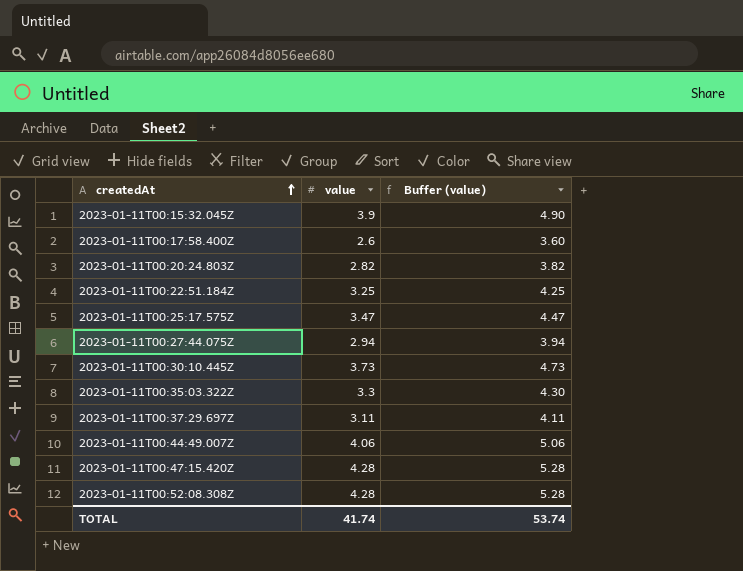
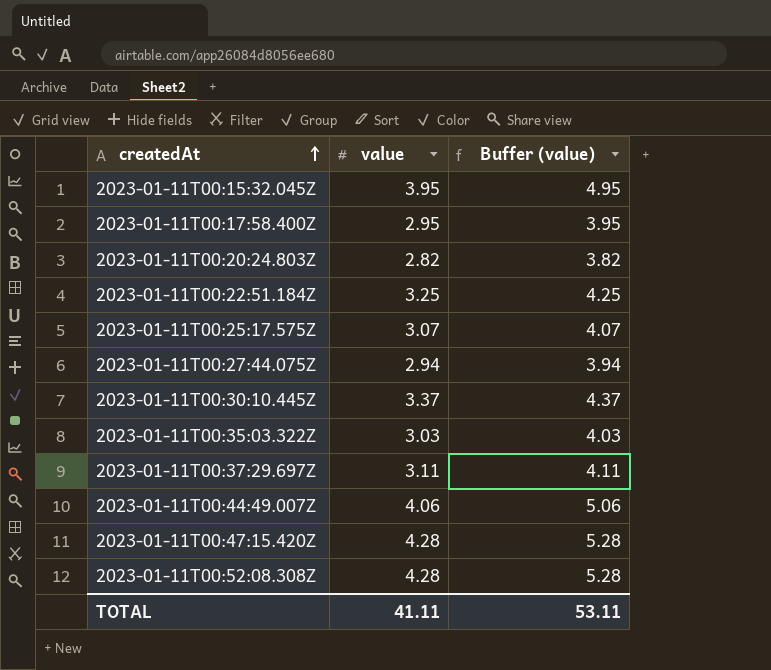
2023-01-11T00:15:32.045Z | value: 3.9 -> 3.95
2023-01-11T00:15:32.045Z | Buffer (value): 4.90 -> 4.95
2023-01-11T00:17:58.400Z | value: 2.6 -> 2.95
2023-01-11T00:17:58.400Z | Buffer (value): 3.60 -> 3.95
2023-01-11T00:25:17.575Z | value: 3.47 -> 3.07
2023-01-11T00:25:17.575Z | Buffer (value): 4.47 -> 4.07
2023-01-11T00:30:10.445Z | value: 3.73 -> 3.37
2023-01-11T00:30:10.445Z | Buffer (value): 4.73 -> 4.37
2023-01-11T00:35:03.322Z | value: 3.3 -> 3.03
2023-01-11T00:35:03.322Z | Buffer (value): 4.30 -> 4.03
TOTAL | value: 41.74 -> 41.11
TOTAL | Buffer (value): 53.74 -> 53.11

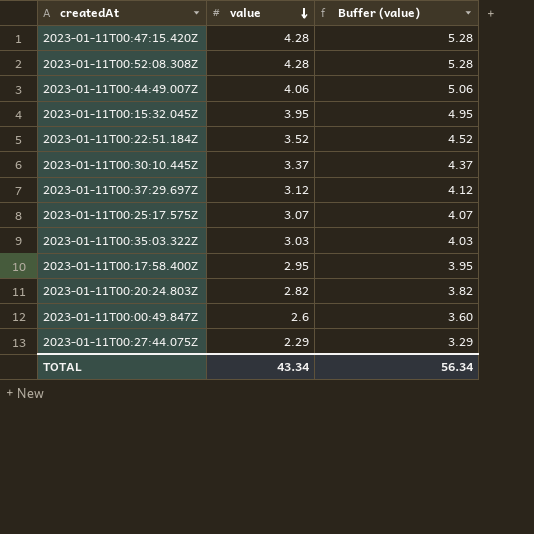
row order: createdAt ascending -> value descending
2023-01-11T00:22:51.184Z | value: 3.25 -> 3.52
2023-01-11T00:22:51.184Z | Buffer (value): 4.25 -> 4.52
2023-01-11T00:37:29.697Z | value: 3.11 -> 3.12
2023-01-11T00:37:29.697Z | Buffer (value): 4.11 -> 4.12
row 2023-01-11T00:00:49.847Z: none -> 2.6 | 3.60
2023-01-11T00:27:44.075Z | value: 2.94 -> 2.29
2023-01-11T00:27:44.075Z | Buffer (value): 3.94 -> 3.29
TOTAL | value: 41.11 -> 43.34
TOTAL | Buffer (value): 53.11 -> 56.34

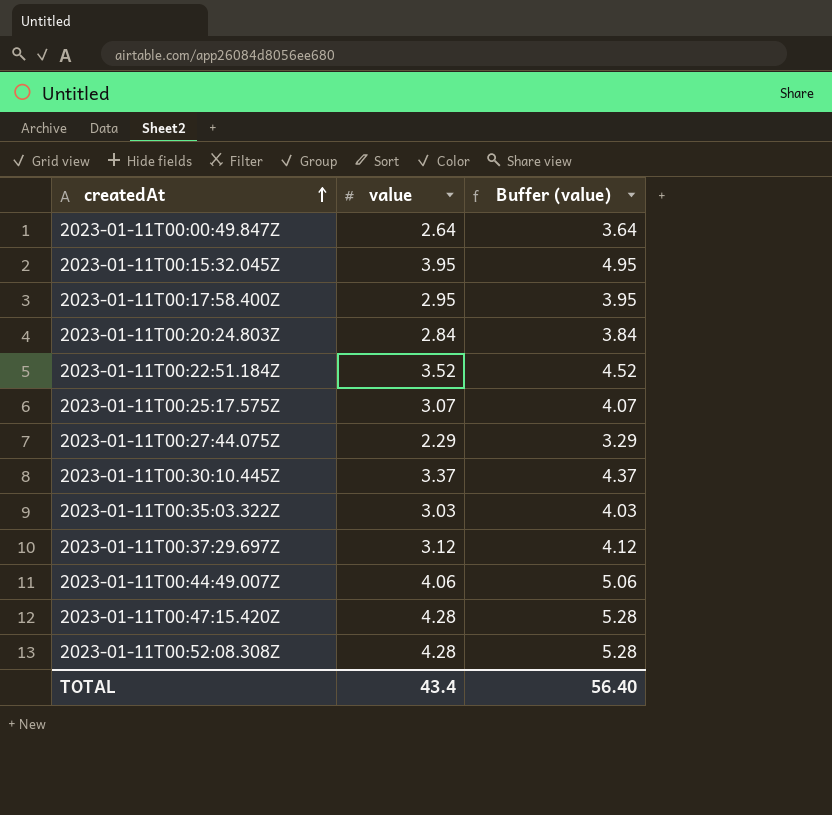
row order: value descending -> createdAt ascending
2023-01-11T00:00:49.847Z | value: 2.6 -> 2.64
2023-01-11T00:00:49.847Z | Buffer (value): 3.60 -> 3.64
2023-01-11T00:20:24.803Z | value: 2.82 -> 2.84
2023-01-11T00:20:24.803Z | Buffer (value): 3.82 -> 3.84
TOTAL | value: 43.34 -> 43.4
TOTAL | Buffer (value): 56.34 -> 56.40

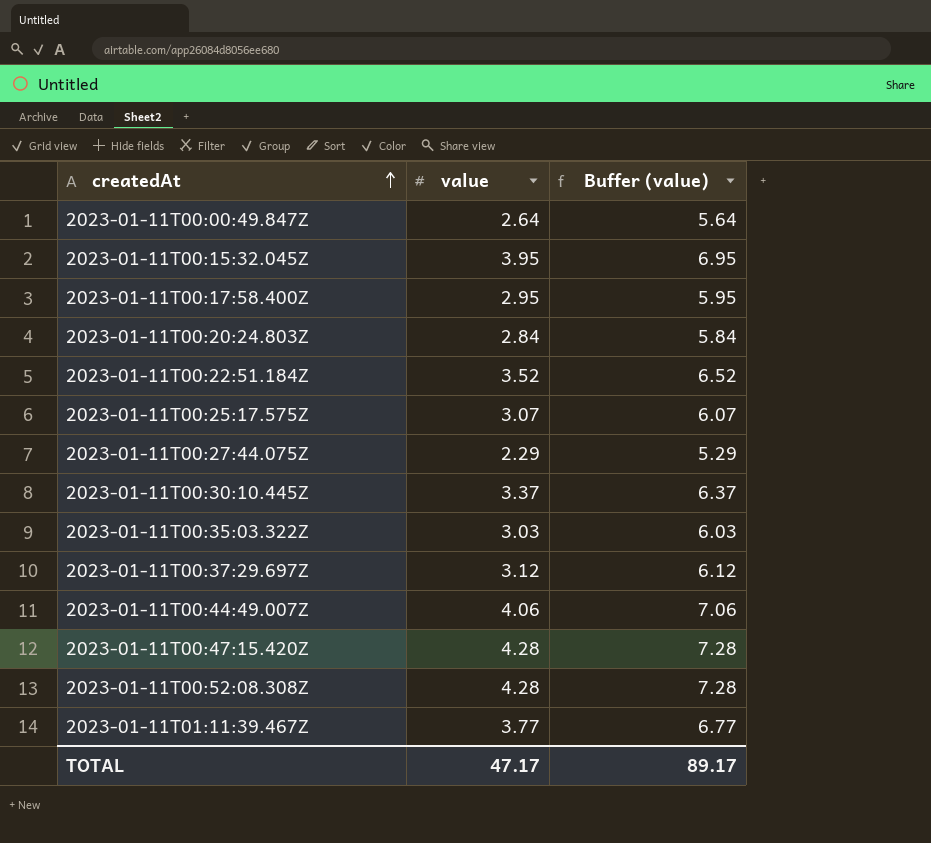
column Buffer (value) | formula: [value] + 1 -> [value] + 3
row 2023-01-11T01:11:39.467Z: none -> 3.77 | 6.77
TOTAL | value: 43.4 -> 47.17
TOTAL | Buffer (value): 56.40 -> 89.17

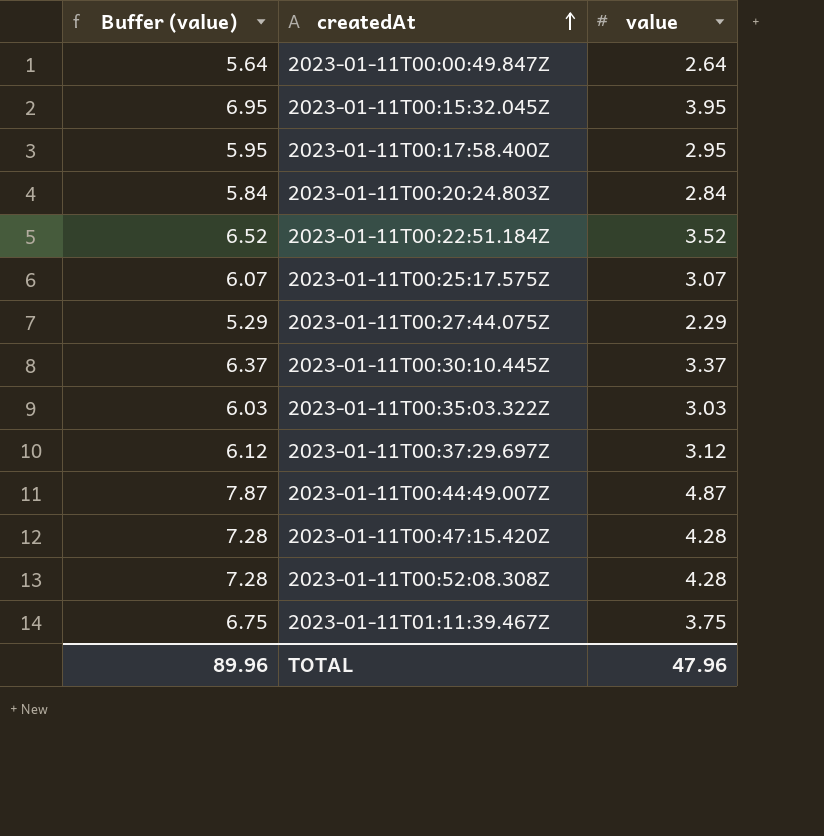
column Buffer (value) | position: 3 -> 1
2023-01-11T00:44:49.007Z | Buffer (value): 7.06 -> 7.87
2023-01-11T00:44:49.007Z | value: 4.06 -> 4.87
2023-01-11T01:11:39.467Z | Buffer (value): 6.77 -> 6.75
2023-01-11T01:11:39.467Z | value: 3.77 -> 3.75
TOTAL | Buffer (value): 89.17 -> 89.96
TOTAL | value: 47.17 -> 47.96

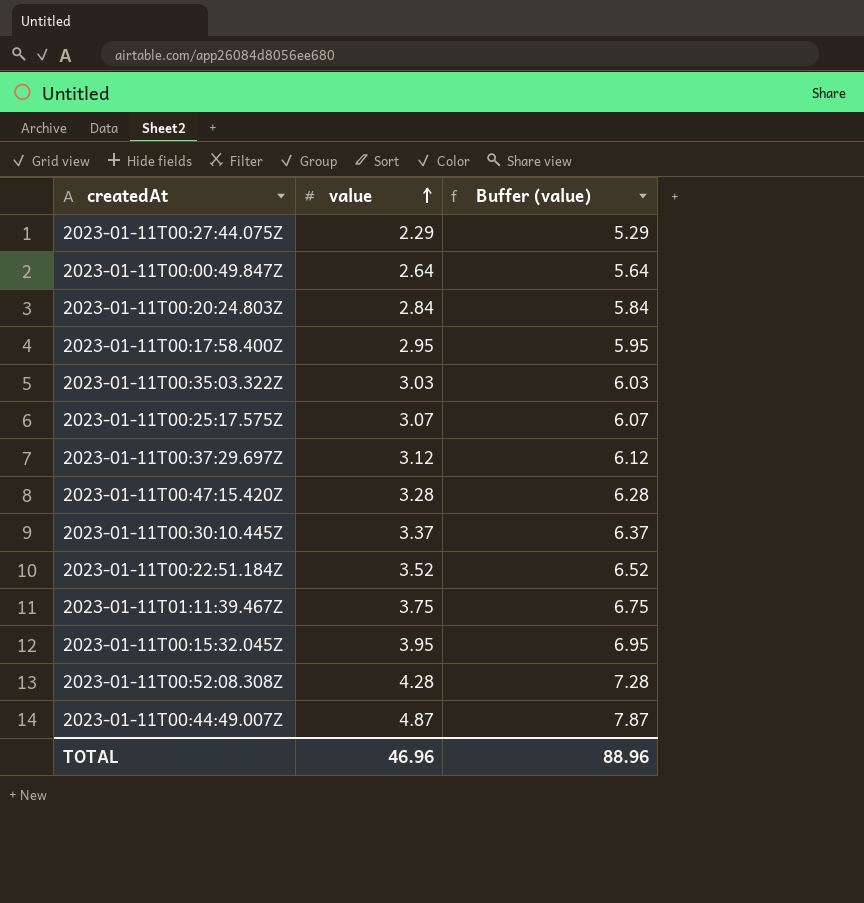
row order: createdAt ascending -> value ascending
column Buffer (value) | position: 1 -> 3
2023-01-11T00:47:15.420Z | value: 4.28 -> 3.28
2023-01-11T00:47:15.420Z | Buffer (value): 7.28 -> 6.28
TOTAL | value: 47.96 -> 46.96
TOTAL | Buffer (value): 89.96 -> 88.96

